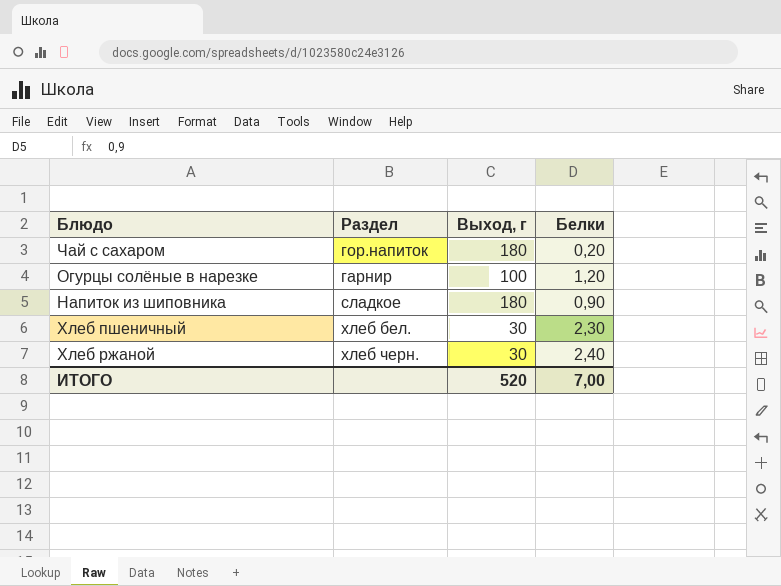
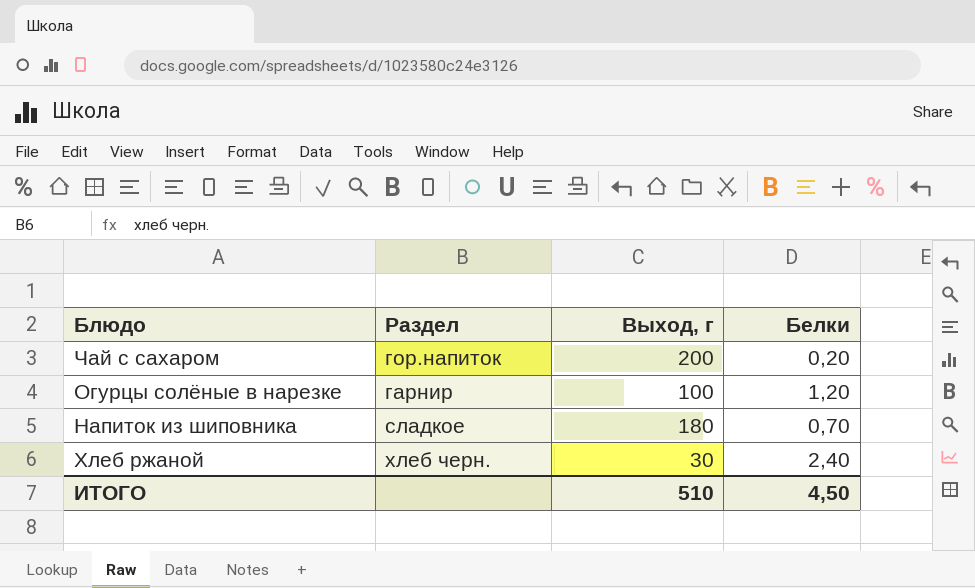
row Хлеб пшеничный: хлеб бел. | 30 | 2,30 -> none
Чай с сахаром | Выход, г: 180 -> 200
Напиток из шиповника | Белки: 0,90 -> 0,70
ИТОГО | Выход, г: 520 -> 510
ИТОГО | Белки: 7,00 -> 4,50

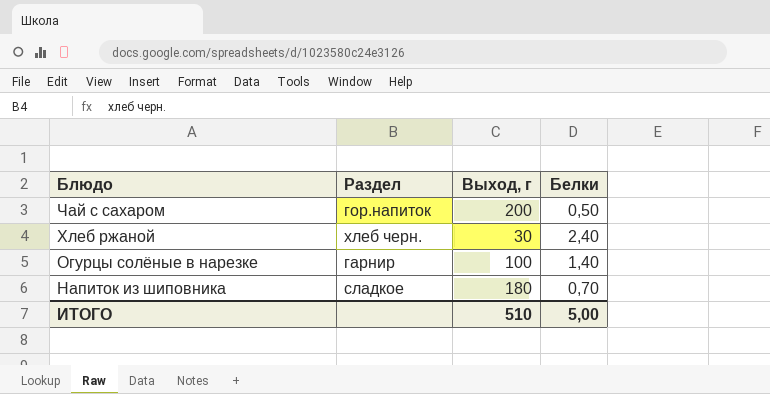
row order: none -> Блюдо descending
Чай с сахаром | Белки: 0,20 -> 0,50
Огурцы солёные в нарезке | Белки: 1,20 -> 1,40
ИТОГО | Белки: 4,50 -> 5,00

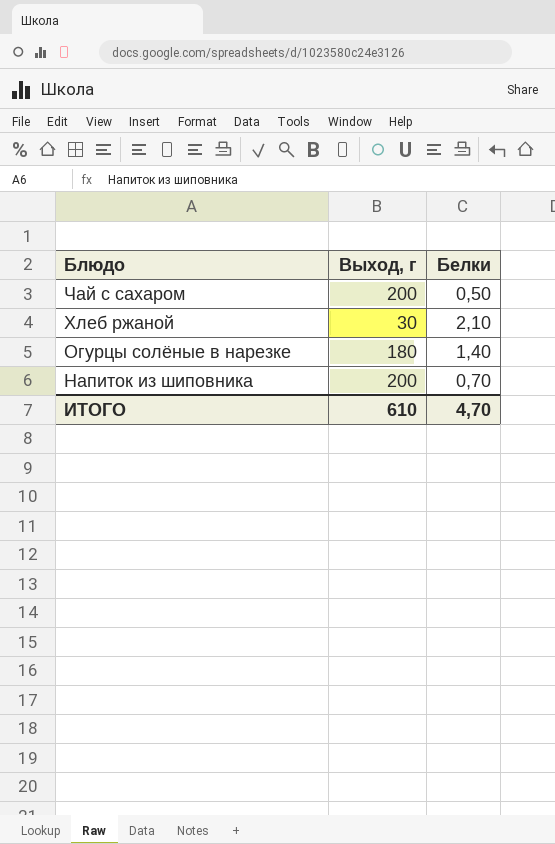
column Раздел | position: 2 -> none
Хлеб ржаной | Белки: 2,40 -> 2,10
Огурцы солёные в нарезке | Выход, г: 100 -> 180
Напиток из шиповника | Выход, г: 180 -> 200
ИТОГО | Выход, г: 510 -> 610
ИТОГО | Белки: 5,00 -> 4,70

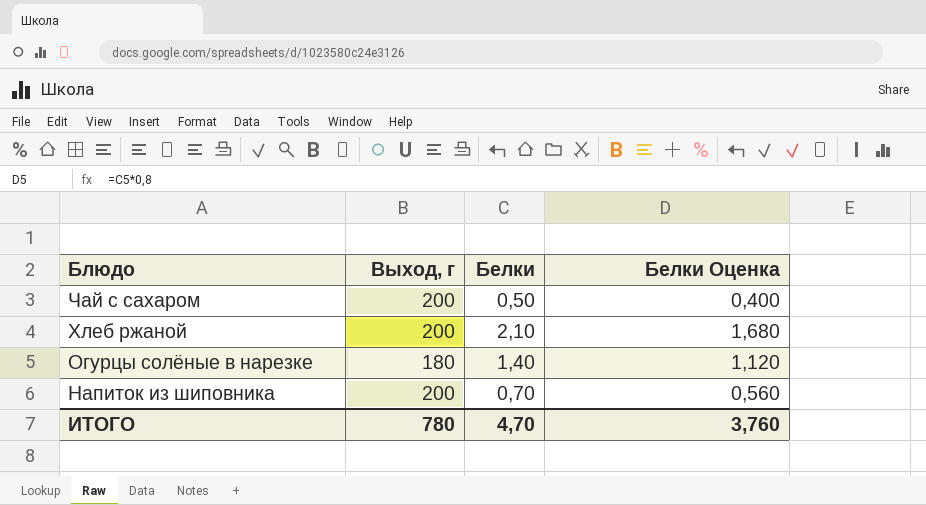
column Белки Оценка | formula: none -> [Белки] * 0,8
Хлеб ржаной | Выход, г: 30 -> 200
ИТОГО | Выход, г: 610 -> 780

